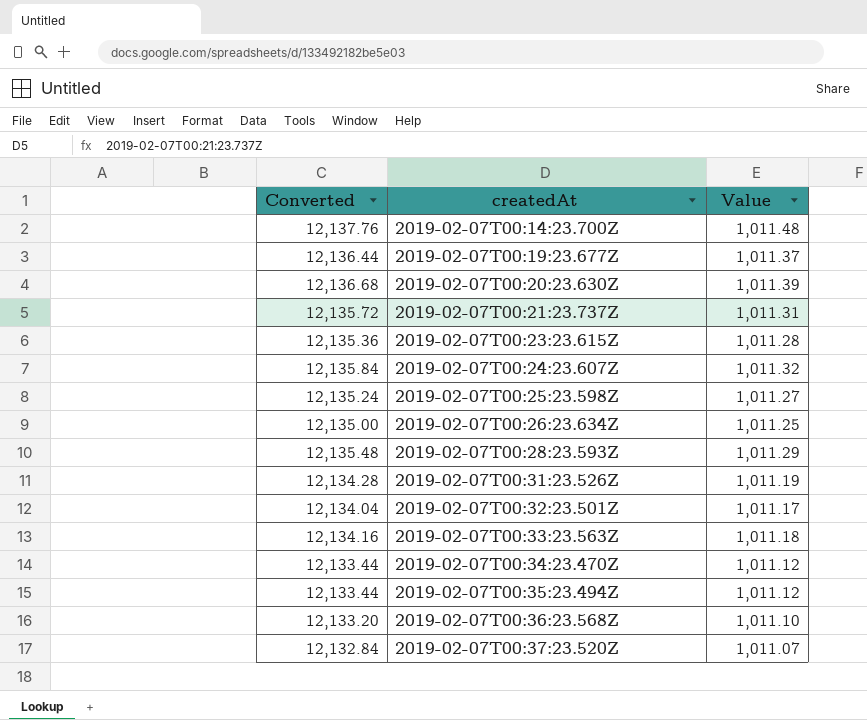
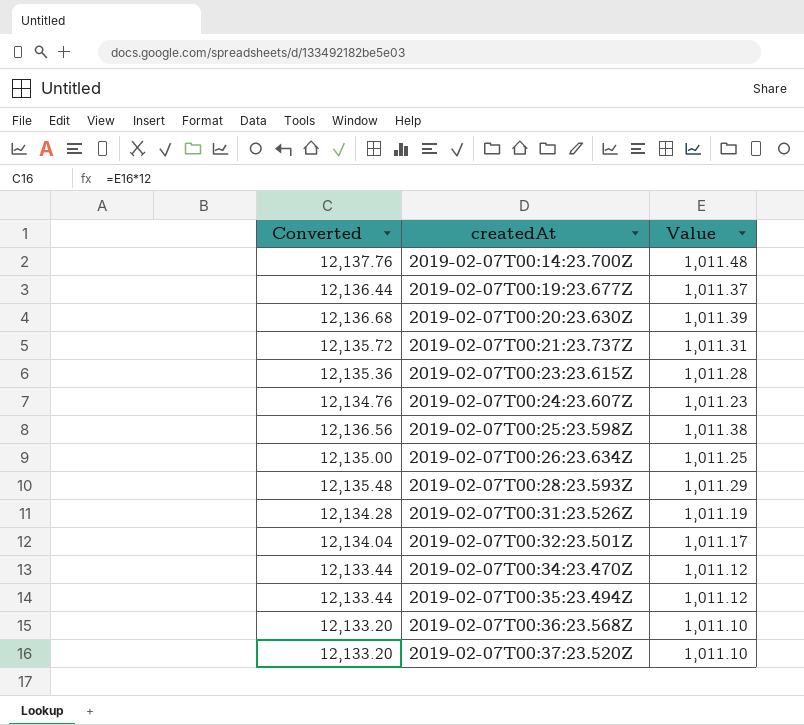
row 2019-02-07T00:33:23.563Z: 12,134.16 | 1,011.18 -> none
2019-02-07T00:24:23.607Z | Converted: 12,135.84 -> 12,134.76
2019-02-07T00:24:23.607Z | Value: 1,011.32 -> 1,011.23
2019-02-07T00:25:23.598Z | Converted: 12,135.24 -> 12,136.56
2019-02-07T00:25:23.598Z | Value: 1,011.27 -> 1,011.38
2019-02-07T00:37:23.520Z | Converted: 12,132.84 -> 12,133.20
2019-02-07T00:37:23.520Z | Value: 1,011.07 -> 1,011.10

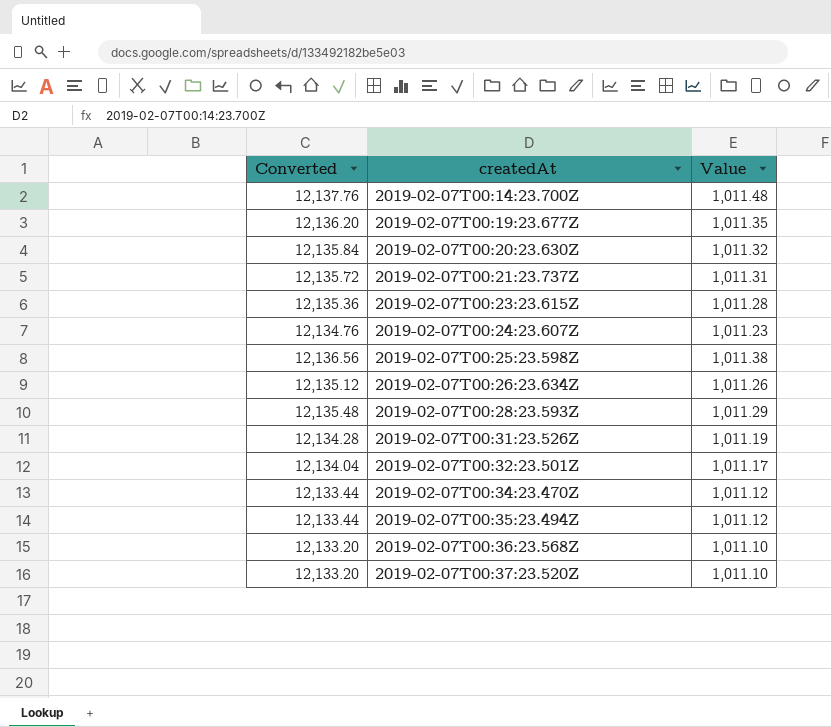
2019-02-07T00:19:23.677Z | Converted: 12,136.44 -> 12,136.20
2019-02-07T00:19:23.677Z | Value: 1,011.37 -> 1,011.35
2019-02-07T00:20:23.630Z | Converted: 12,136.68 -> 12,135.84
2019-02-07T00:20:23.630Z | Value: 1,011.39 -> 1,011.32
2019-02-07T00:26:23.634Z | Converted: 12,135.00 -> 12,135.12
2019-02-07T00:26:23.634Z | Value: 1,011.25 -> 1,011.26

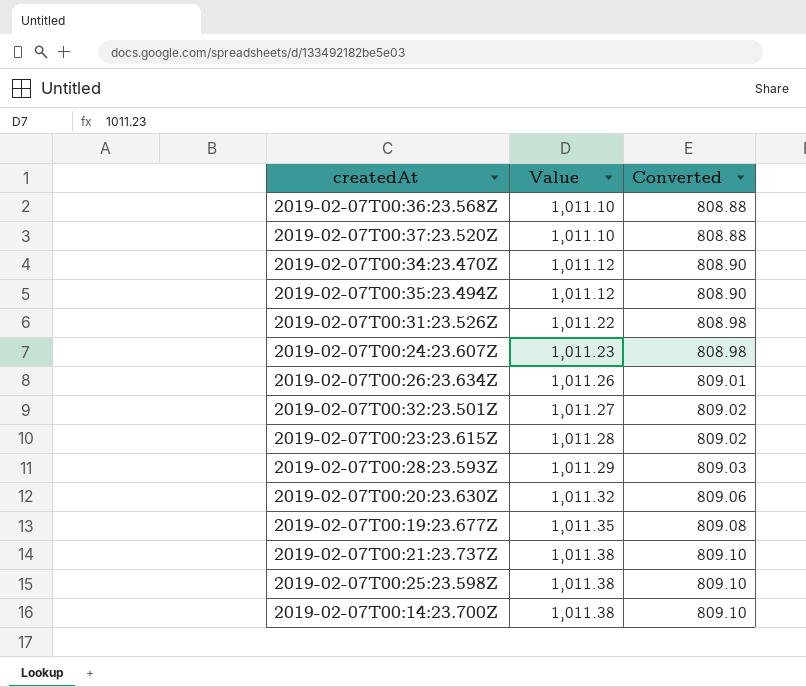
row order: createdAt ascending -> Value ascending
column Converted | formula: [Value] * 12 -> [Value] * 0.8
column Converted | position: 1 -> 3
2019-02-07T00:31:23.526Z | Value: 1,011.19 -> 1,011.22
2019-02-07T00:32:23.501Z | Value: 1,011.17 -> 1,011.27
2019-02-07T00:21:23.737Z | Value: 1,011.31 -> 1,011.38
2019-02-07T00:14:23.700Z | Value: 1,011.48 -> 1,011.38

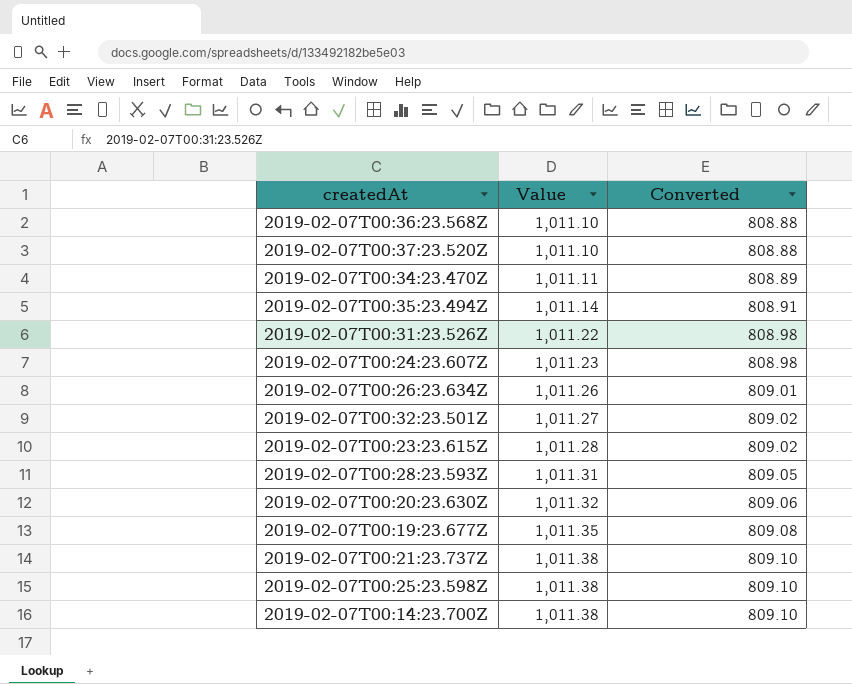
2019-02-07T00:34:23.470Z | Value: 1,011.12 -> 1,011.11
2019-02-07T00:34:23.470Z | Converted: 808.90 -> 808.89
2019-02-07T00:35:23.494Z | Value: 1,011.12 -> 1,011.14
2019-02-07T00:35:23.494Z | Converted: 808.90 -> 808.91
2019-02-07T00:28:23.593Z | Value: 1,011.29 -> 1,011.31
2019-02-07T00:28:23.593Z | Converted: 809.03 -> 809.05

